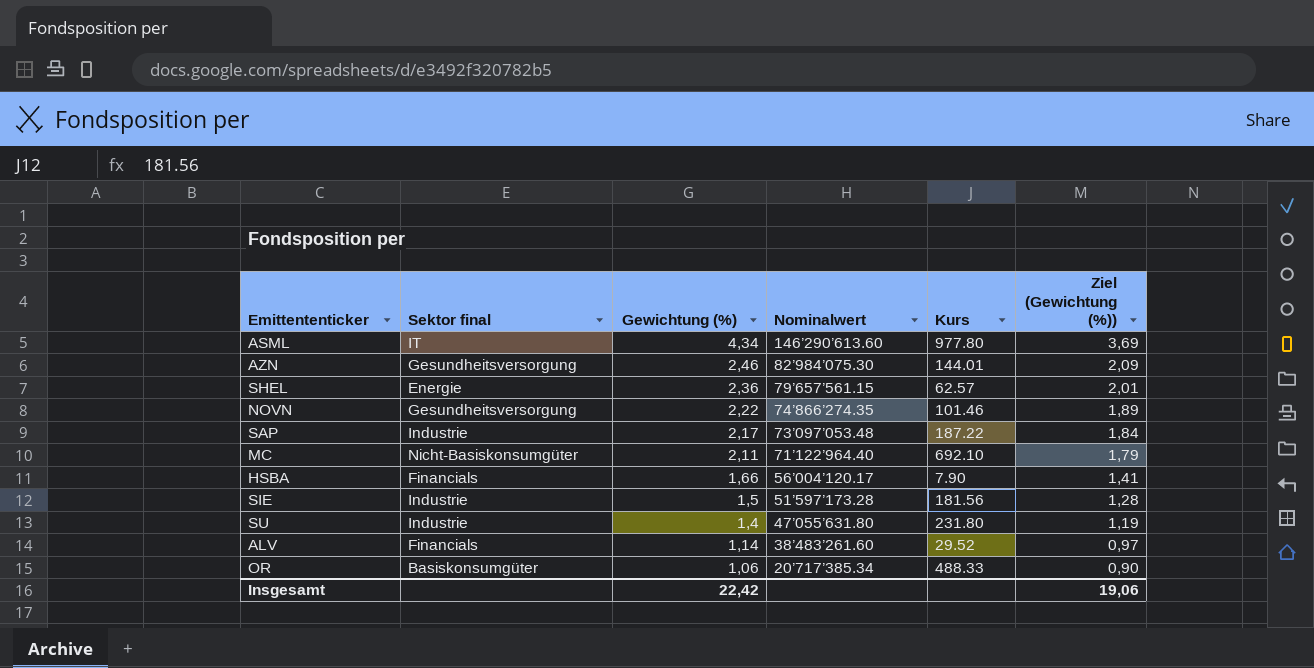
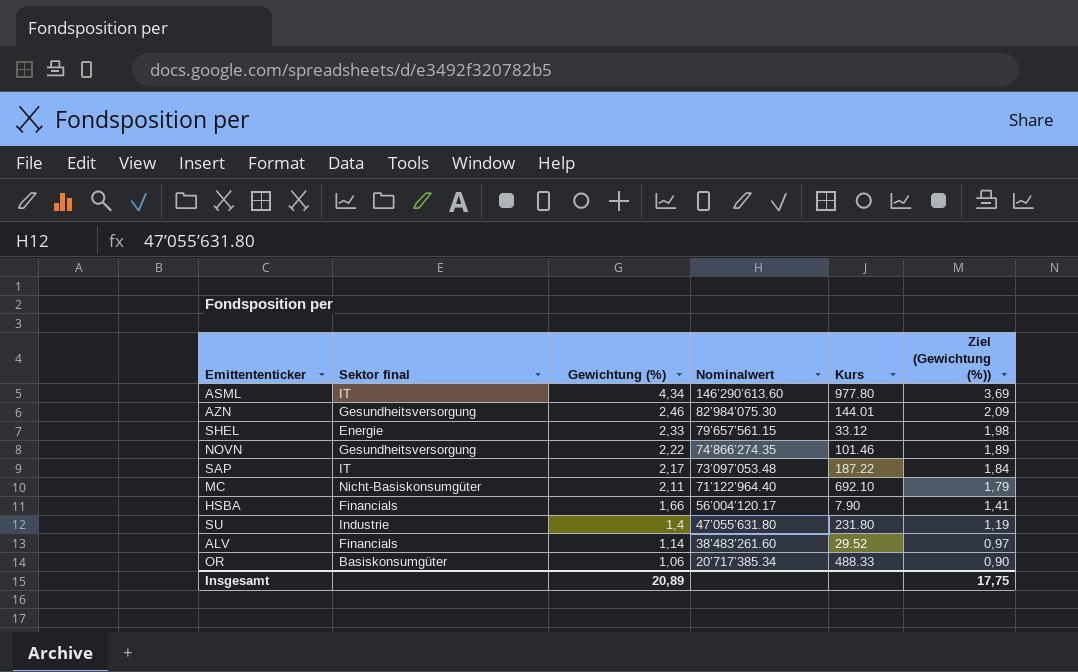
row SIE: Industrie | 1,5 | 51’597’173.28 | 181.56 | 1,28 -> none
SHEL | Gewichtung (%): 2,36 -> 2,33
SHEL | Kurs: 62.57 -> 33.12
SHEL | Ziel (Gewichtung (%)): 2,01 -> 1,98
SAP | Sektor final: Industrie -> IT
Insgesamt | Gewichtung (%): 22,42 -> 20,89
Insgesamt | Ziel (Gewichtung (%)): 19,06 -> 17,75

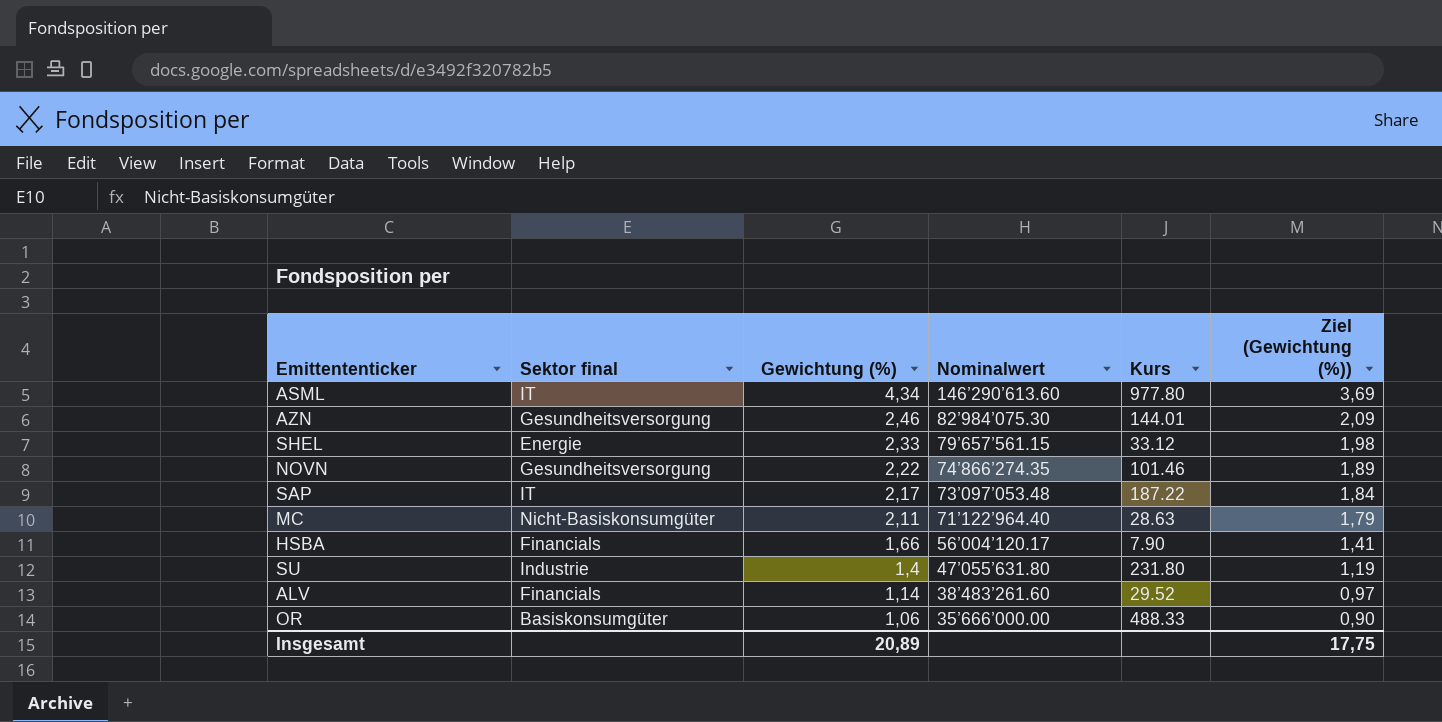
MC | Kurs: 692.10 -> 28.63
OR | Nominalwert: 20’717’385.34 -> 35’666’000.00

